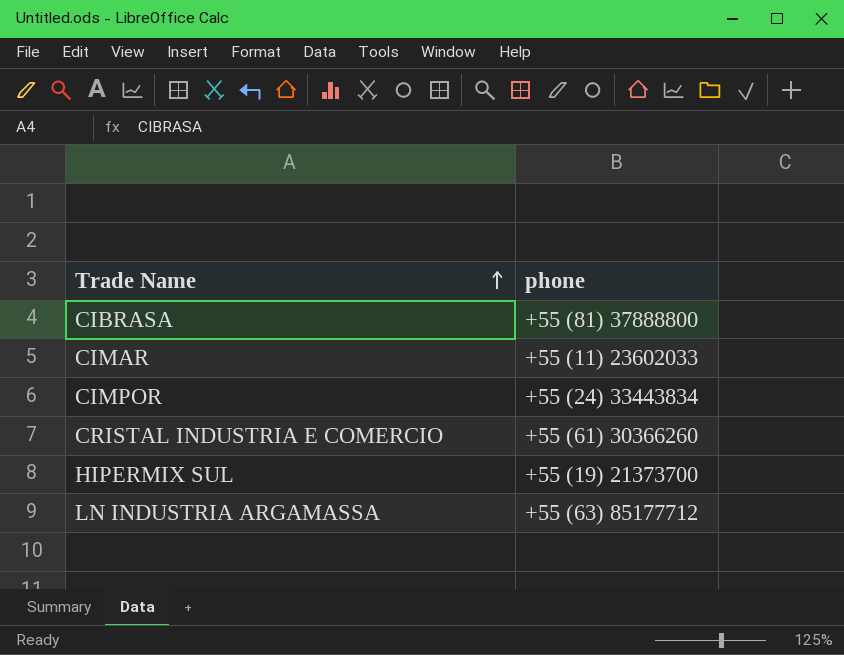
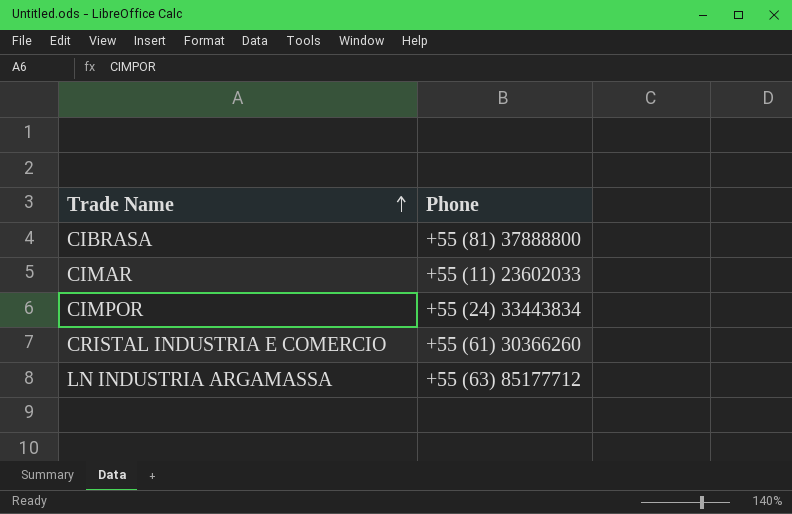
column name: phone -> Phone
row HIPERMIX SUL: +55 (19) 21373700 -> none

